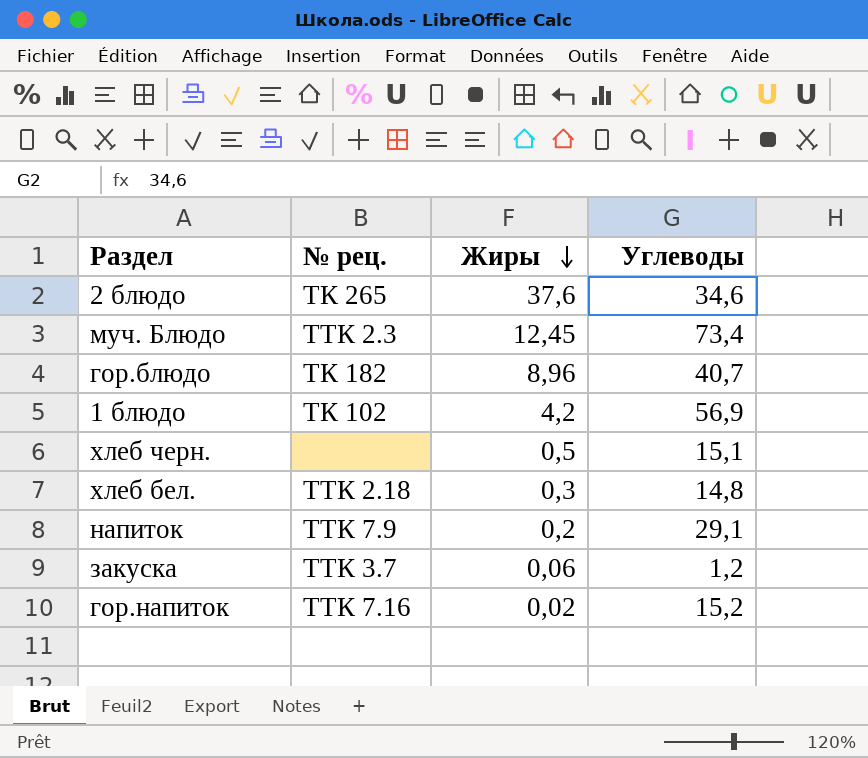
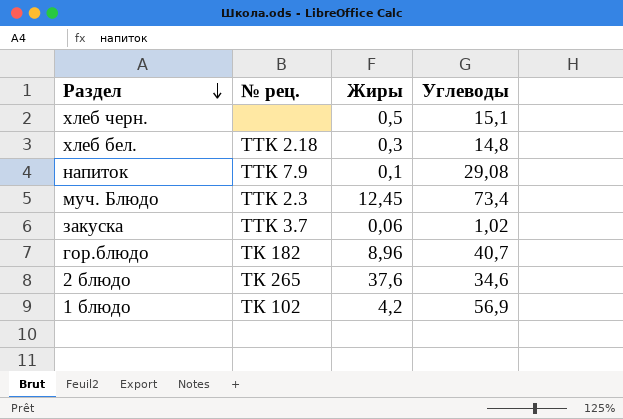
row order: Жиры descending -> Раздел descending
row гор.напиток: ТТК 7.16 | 0,02 | 15,2 -> none
напиток | Жиры: 0,2 -> 0,1
напиток | Углеводы: 29,1 -> 29,08
закуска | Углеводы: 1,2 -> 1,02

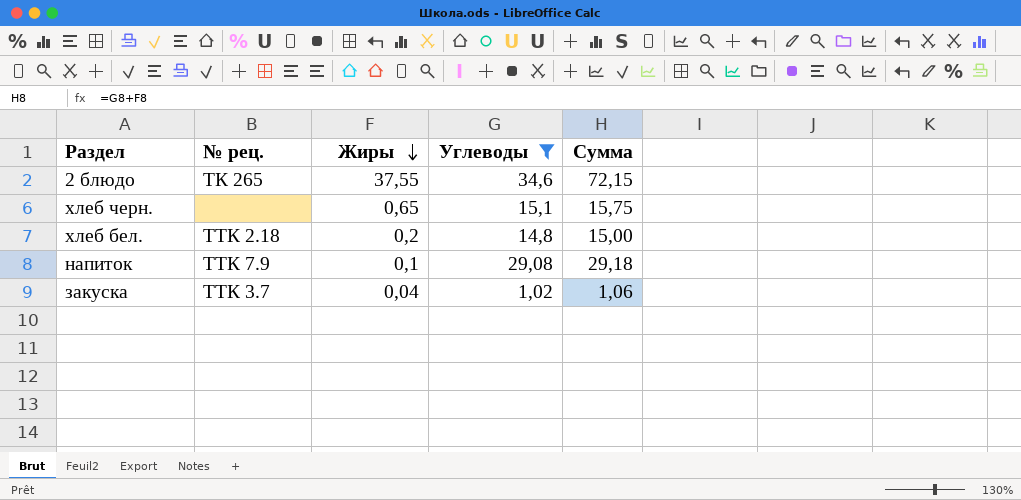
filter: none -> Углеводы <= 34,6
row order: Раздел descending -> Жиры descending
column Сумма | formula: none -> [Жиры] + [Углеводы]
2 блюдо | Жиры: 37,6 -> 37,55
хлеб черн. | Жиры: 0,5 -> 0,65
хлеб бел. | Жиры: 0,3 -> 0,2
закуска | Жиры: 0,06 -> 0,04

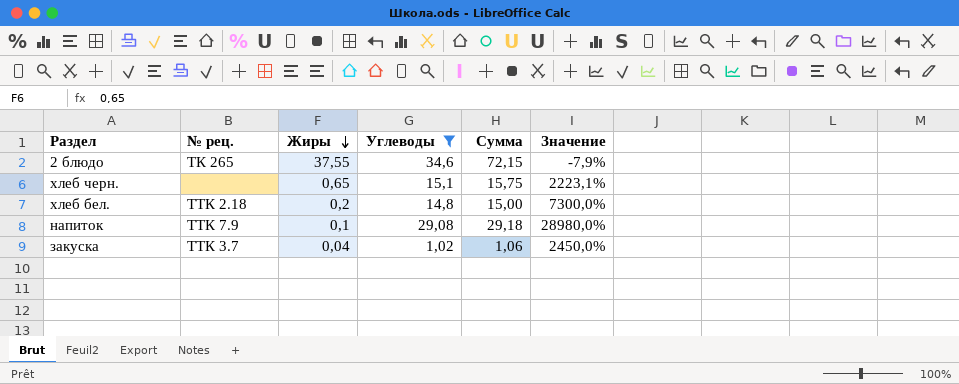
column Значение | formula: none -> ([Углеводы] - [Жиры]) / [Жиры]

